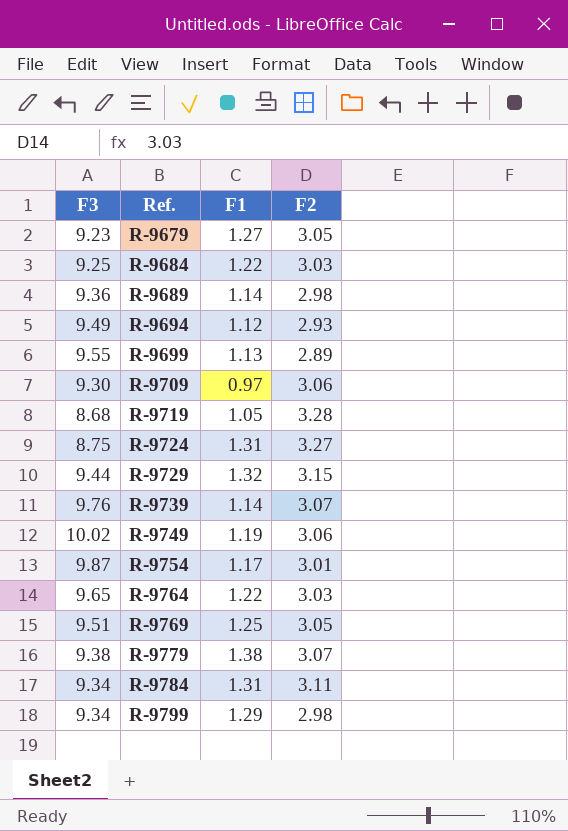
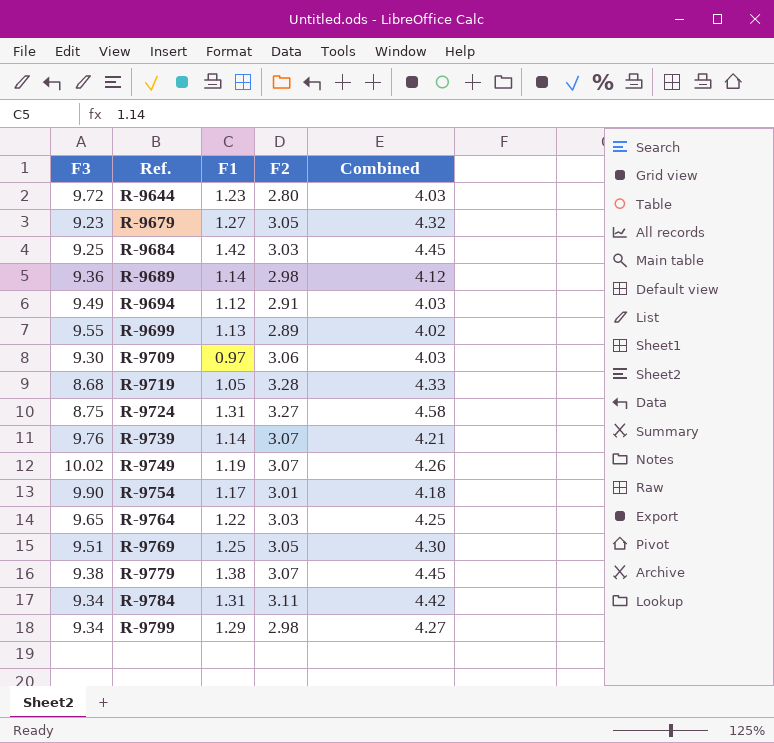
column Combined | formula: none -> [F1] + [F2]
row R-9729: 9.44 | 1.32 | 3.15 -> none
row R-9644: none -> 9.72 | 1.23 | 2.80 | 4.03
R-9684 | F1: 1.22 -> 1.42
R-9694 | F2: 2.93 -> 2.91
R-9749 | F2: 3.06 -> 3.07
R-9754 | F3: 9.87 -> 9.90

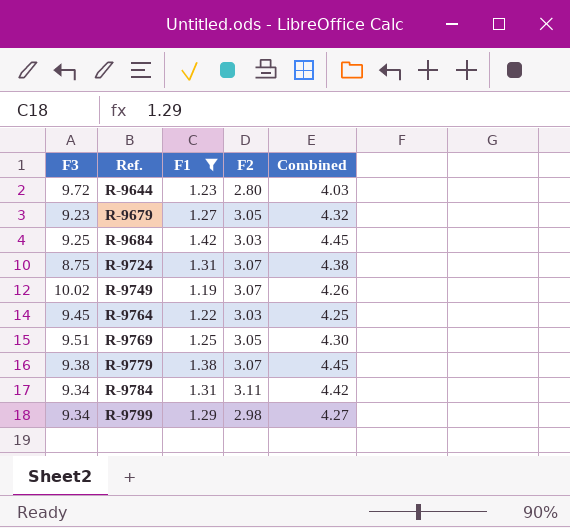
filter: none -> F1 >= 1.19
R-9724 | F2: 3.27 -> 3.07
R-9724 | Combined: 4.58 -> 4.38
R-9764 | F3: 9.65 -> 9.45

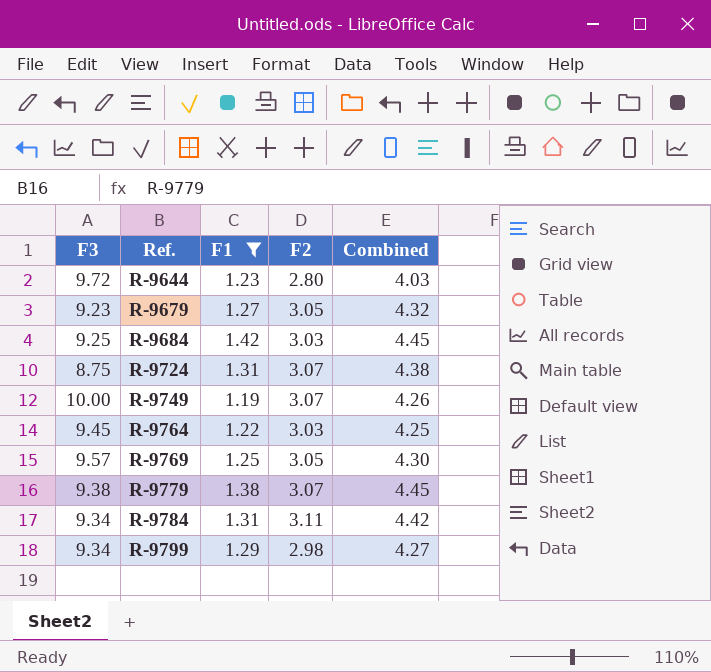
R-9749 | F3: 10.02 -> 10.00
R-9769 | F3: 9.51 -> 9.57

